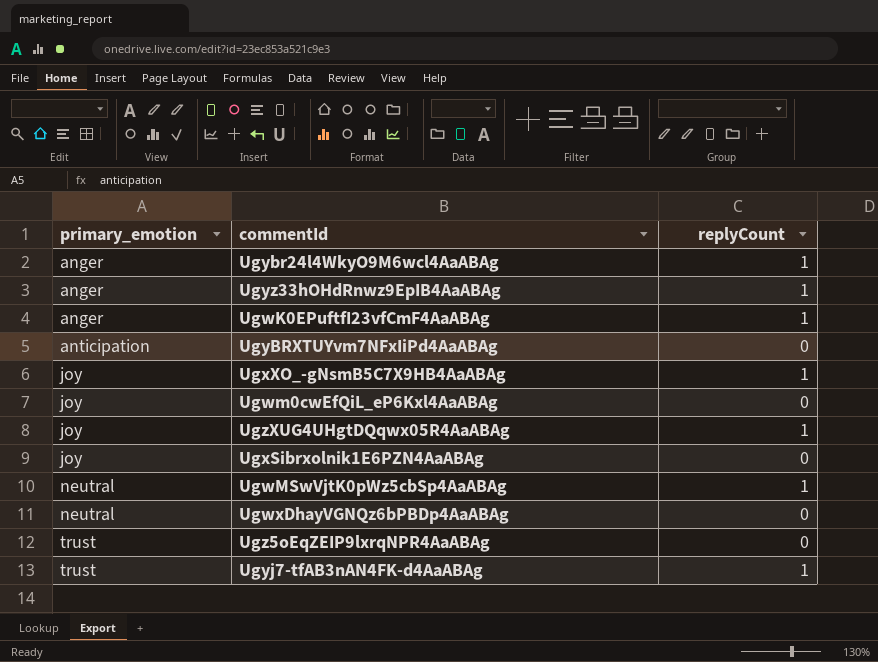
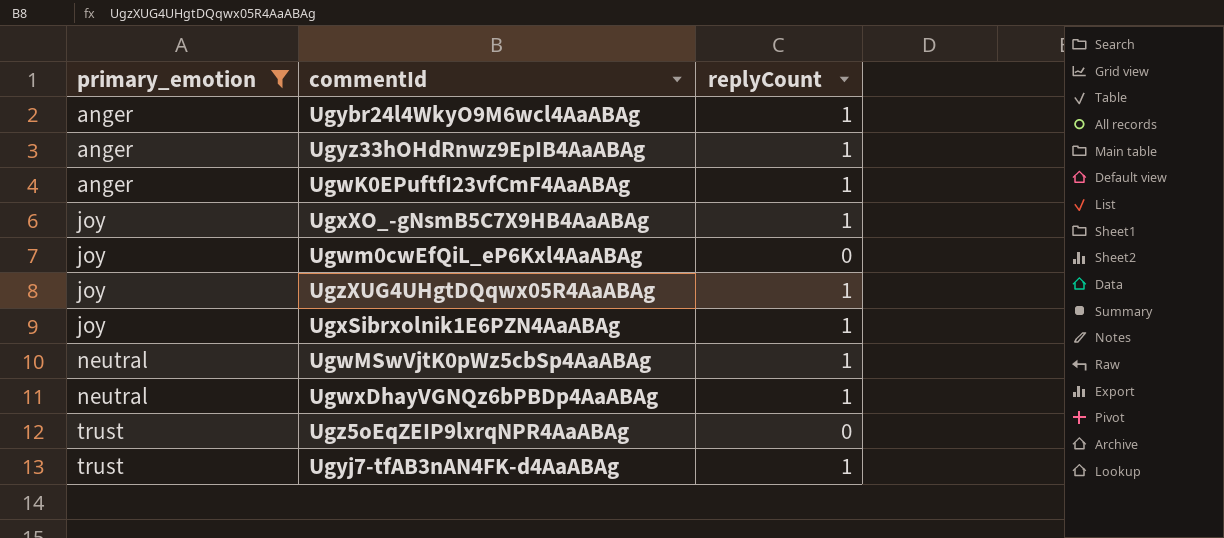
filter: none -> primary_emotion != anticipation
UgxSibrxolnik1E6PZN4AaABAg | replyCount: 0 -> 1
UgwxDhayVGNQz6bPBDp4AaABAg | replyCount: 0 -> 1

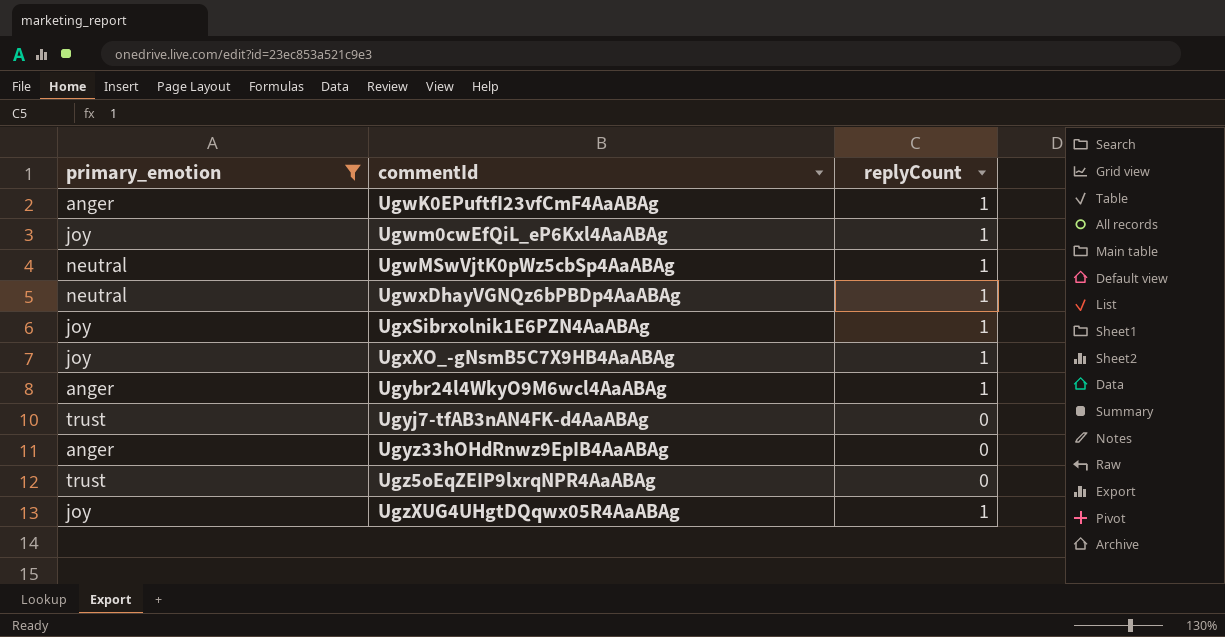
row order: primary_emotion ascending -> commentId ascending
Ugwm0cwEfQiL_eP6Kxl4AaABAg | replyCount: 0 -> 1
Ugyj7-tfAB3nAN4FK-d4AaABAg | replyCount: 1 -> 0
Ugyz33hOHdRnwz9EpIB4AaABAg | replyCount: 1 -> 0

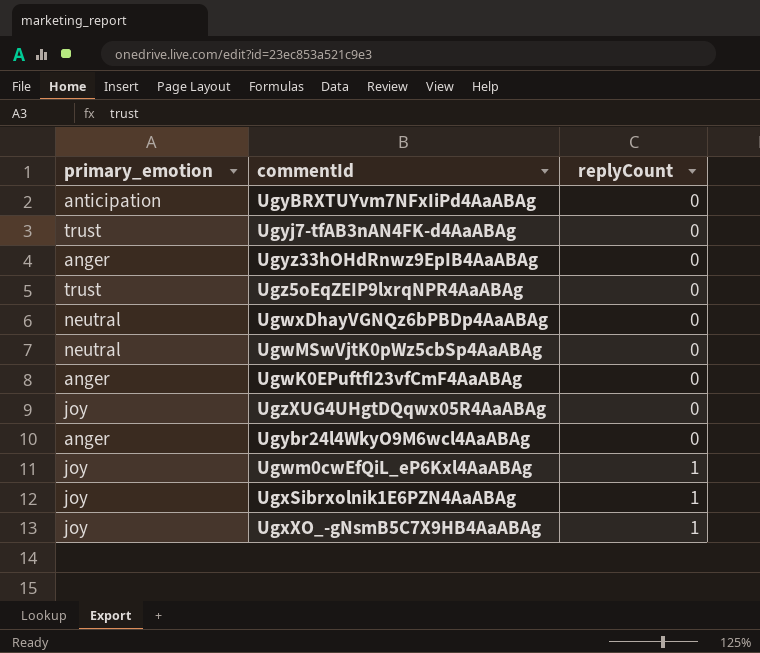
filter: primary_emotion != anticipation -> none
row order: commentId ascending -> replyCount ascending
UgwxDhayVGNQz6bPBDp4AaABAg | replyCount: 1 -> 0
UgwMSwVjtK0pWz5cbSp4AaABAg | replyCount: 1 -> 0
UgwK0EPuftfI23vfCmF4AaABAg | replyCount: 1 -> 0
UgzXUG4UHgtDQqwx05R4AaABAg | replyCount: 1 -> 0
Ugybr24l4WkyO9M6wcl4AaABAg | replyCount: 1 -> 0

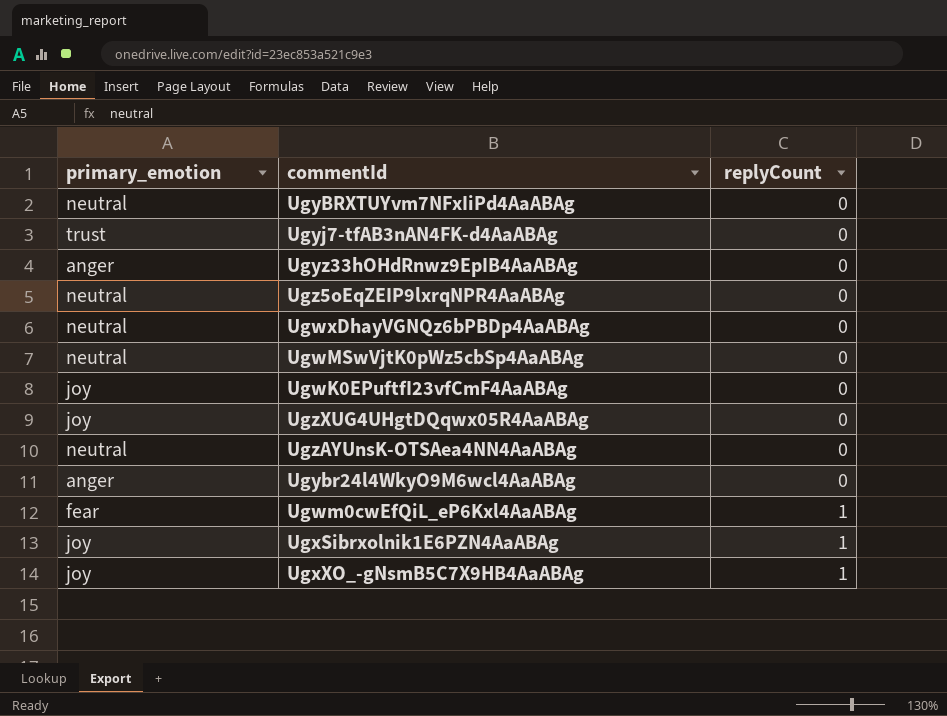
UgyBRXTUYvm7NFxIiPd4AaABAg | primary_emotion: anticipation -> neutral
Ugz5oEqZEIP9lxrqNPR4AaABAg | primary_emotion: trust -> neutral
UgwK0EPuftfI23vfCmF4AaABAg | primary_emotion: anger -> joy
row UgzAYUnsK-OTSAea4NN4AaABAg: none -> neutral | 0
Ugwm0cwEfQiL_eP6Kxl4AaABAg | primary_emotion: joy -> fear

